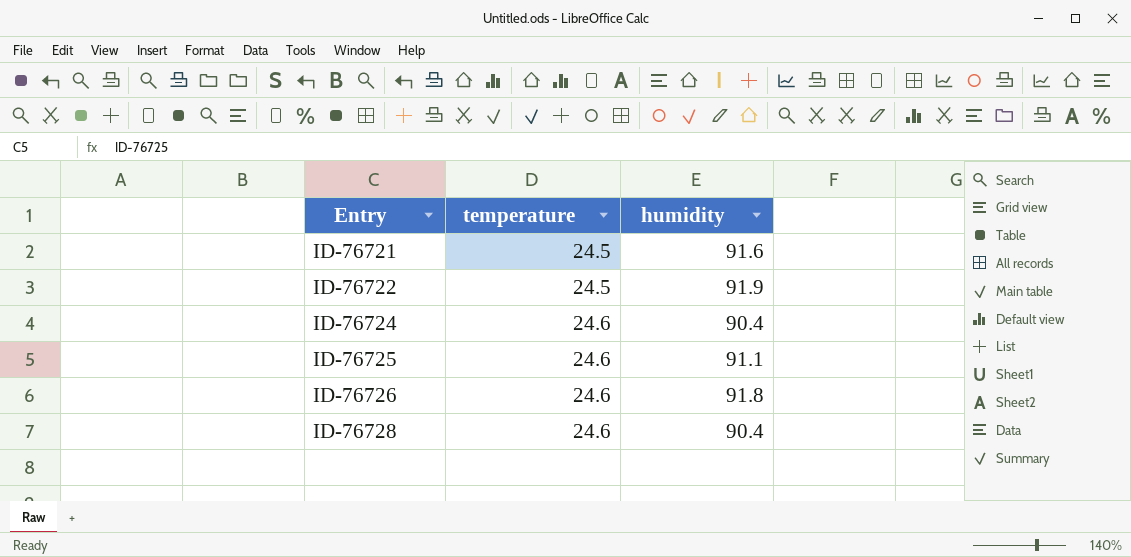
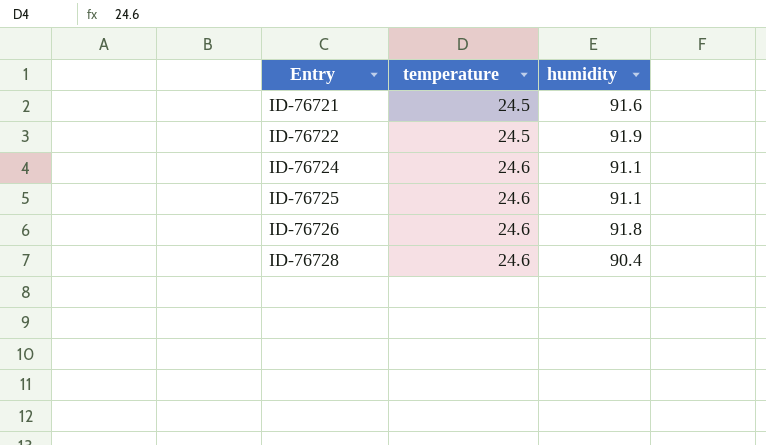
ID-76724 | humidity: 90.4 -> 91.1

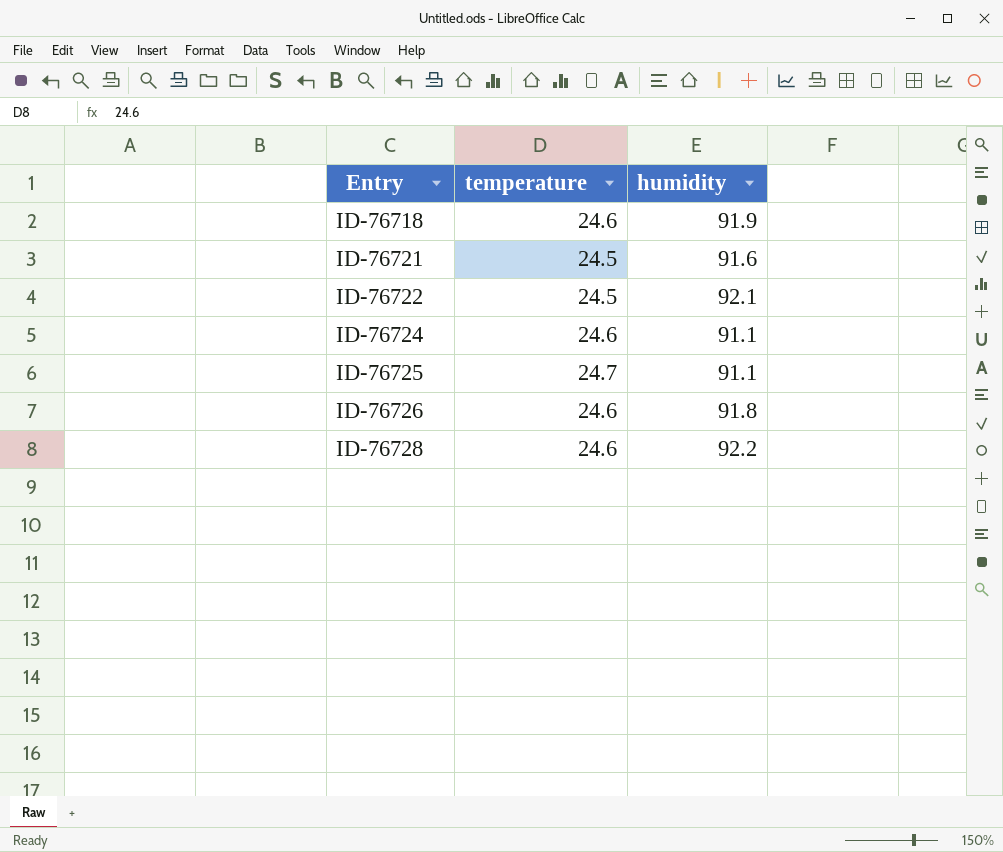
row ID-76718: none -> 24.6 | 91.9
ID-76722 | humidity: 91.9 -> 92.1
ID-76725 | temperature: 24.6 -> 24.7
ID-76728 | humidity: 90.4 -> 92.2

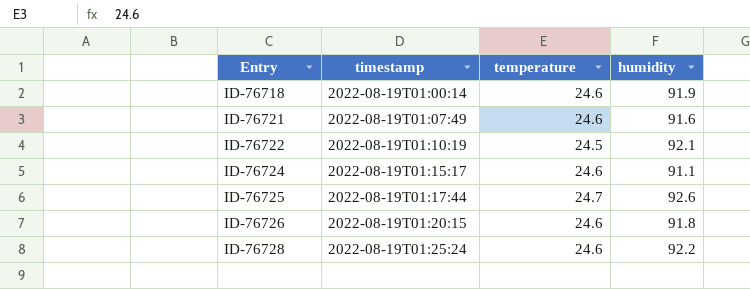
column timestamp | position: none -> 2
ID-76721 | temperature: 24.5 -> 24.6
ID-76725 | humidity: 91.1 -> 92.6

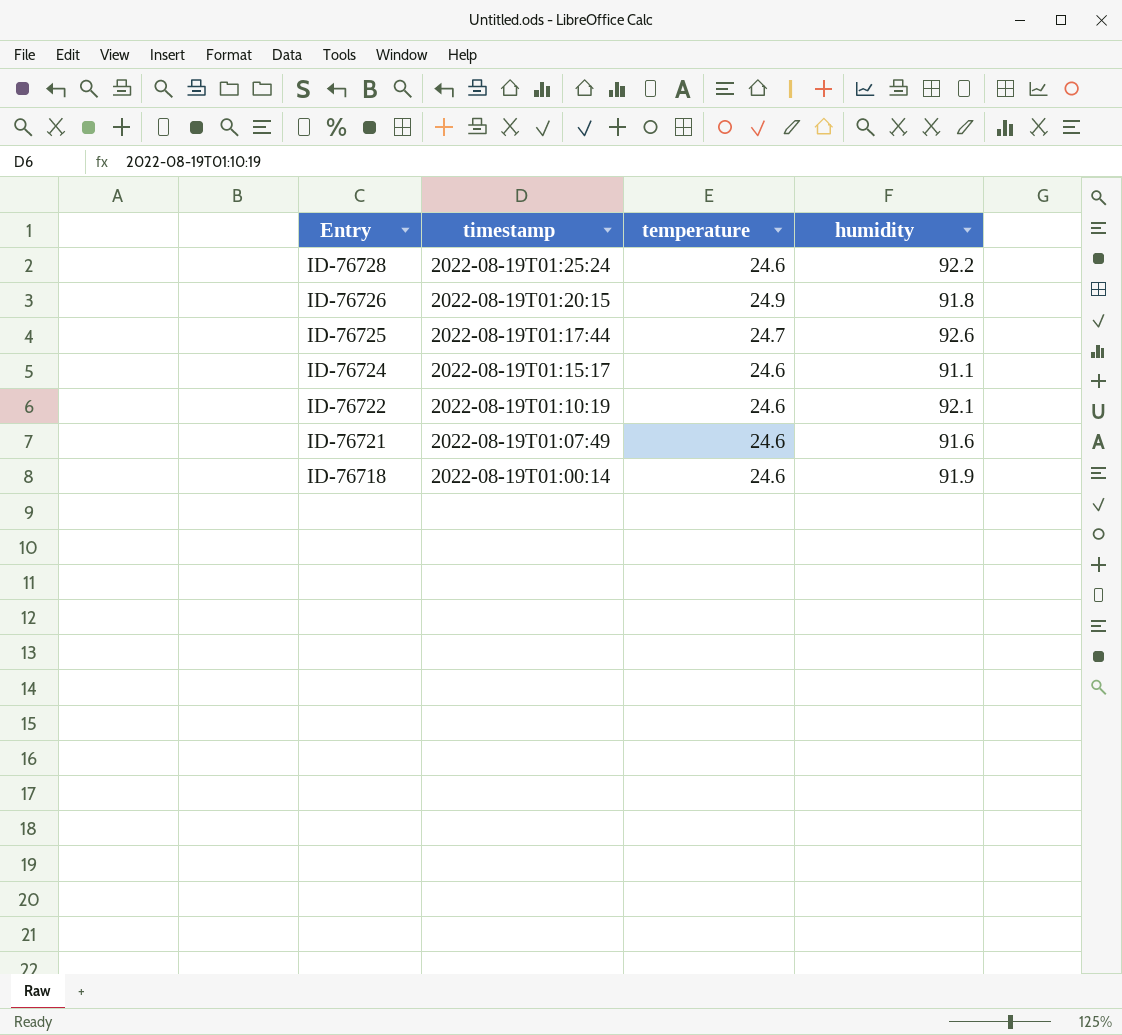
row order: Entry ascending -> Entry descending
ID-76726 | temperature: 24.6 -> 24.9
ID-76722 | temperature: 24.5 -> 24.6

